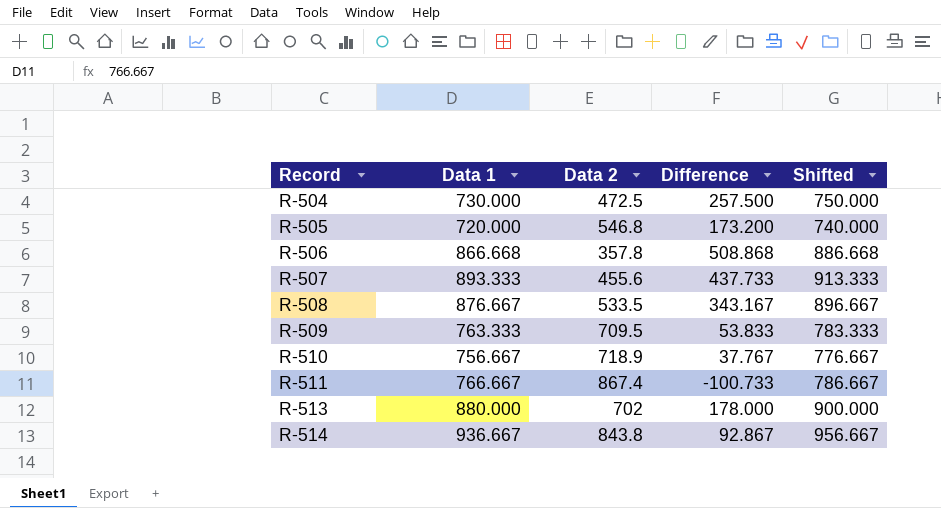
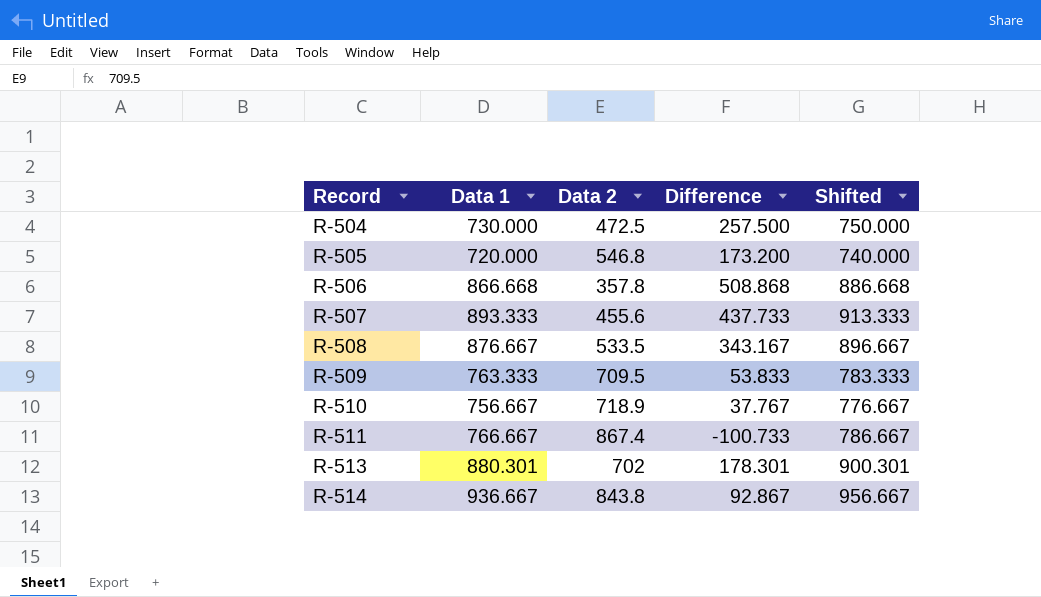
R-513 | Data 1: 880.000 -> 880.301
R-513 | Difference: 178.000 -> 178.301
R-513 | Shifted: 900.000 -> 900.301

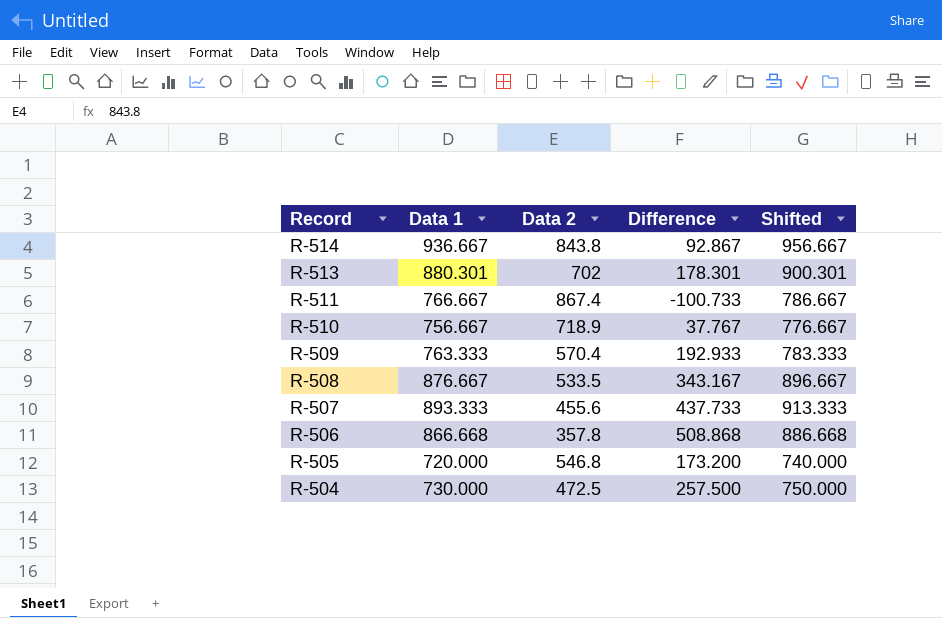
row order: Record ascending -> Record descending
R-509 | Data 2: 709.5 -> 570.4
R-509 | Difference: 53.833 -> 192.933

